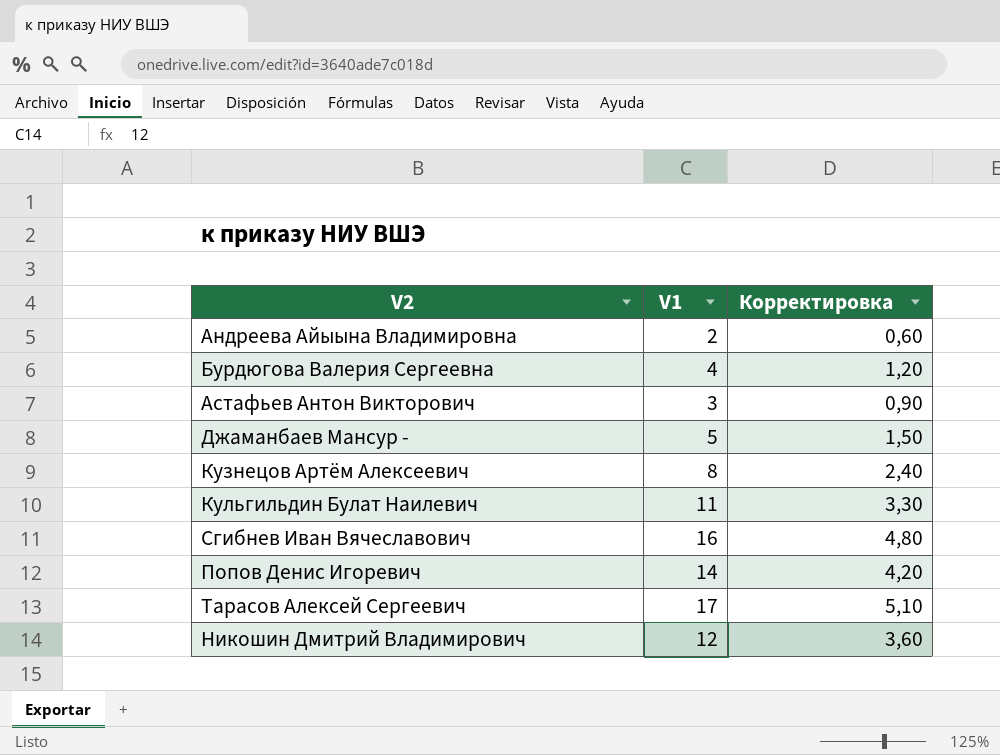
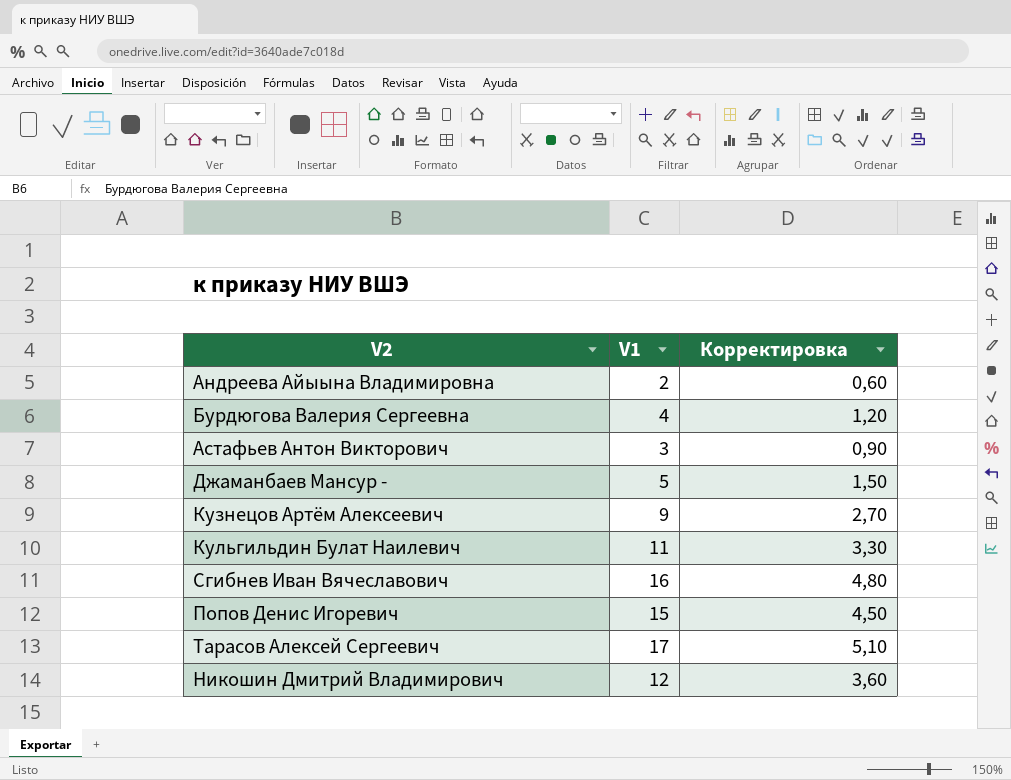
Кузнецов Артём Алексеевич | V1: 8 -> 9
Кузнецов Артём Алексеевич | Корректировка: 2,40 -> 2,70
Попов Денис Игоревич | V1: 14 -> 15
Попов Денис Игоревич | Корректировка: 4,20 -> 4,50

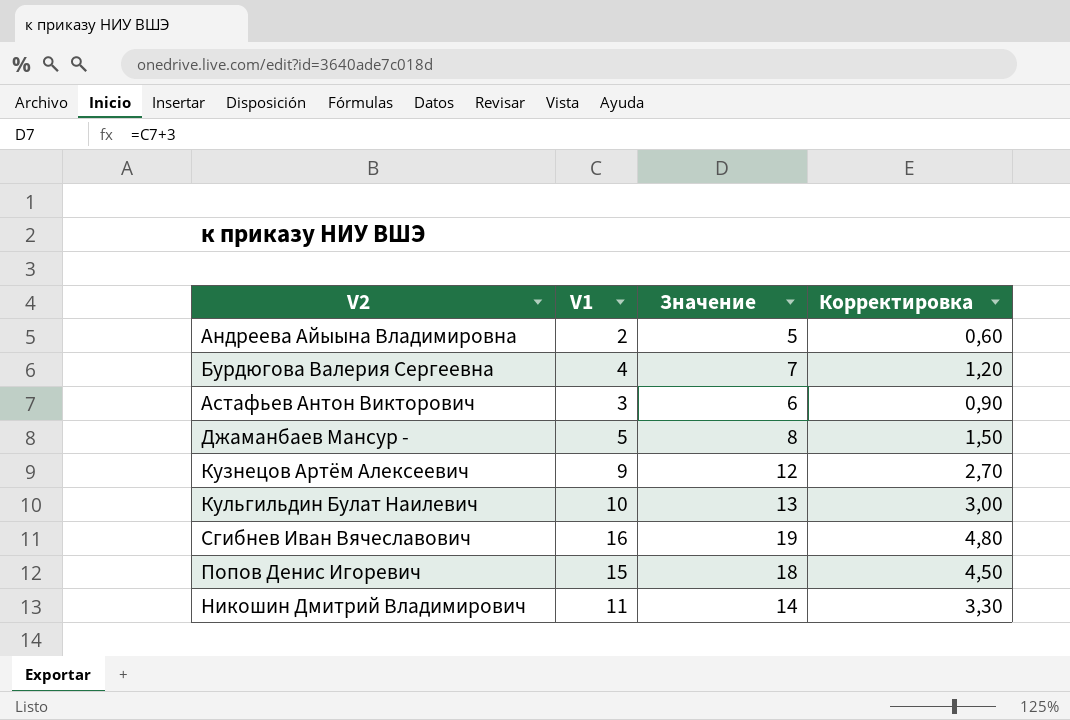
column Значение | formula: none -> [V1] + 3
row Тарасов Алексей Сергеевич: 17 | 5,10 -> none
Кульгильдин Булат Наилевич | V1: 11 -> 10
Кульгильдин Булат Наилевич | Корректировка: 3,30 -> 3,00
Никошин Дмитрий Владимирович | V1: 12 -> 11
Никошин Дмитрий Владимирович | Корректировка: 3,60 -> 3,30

